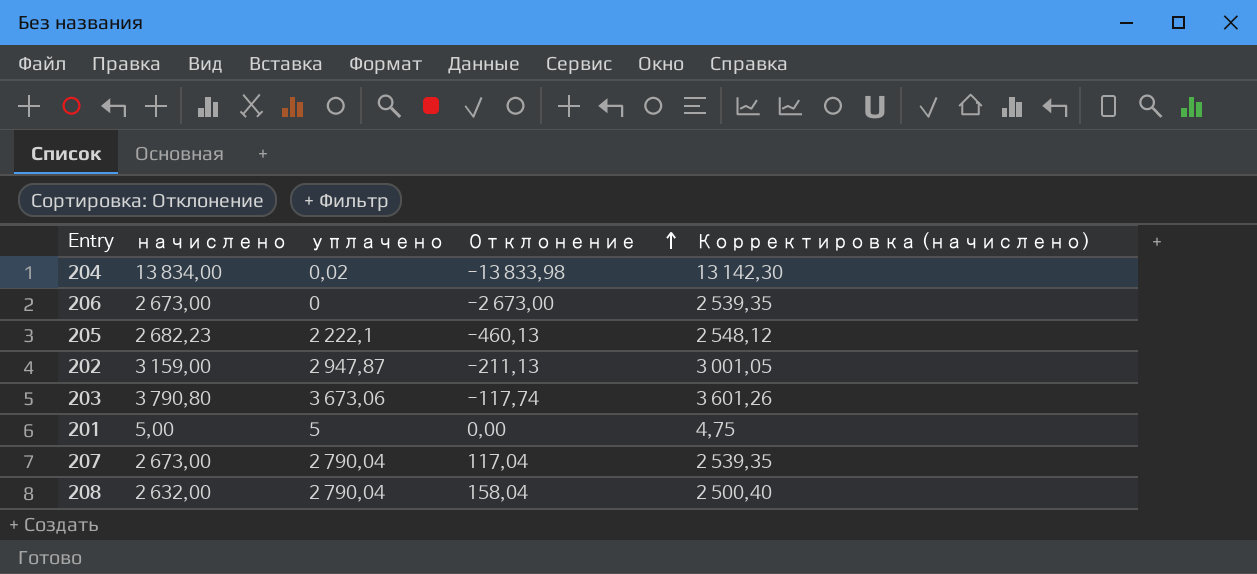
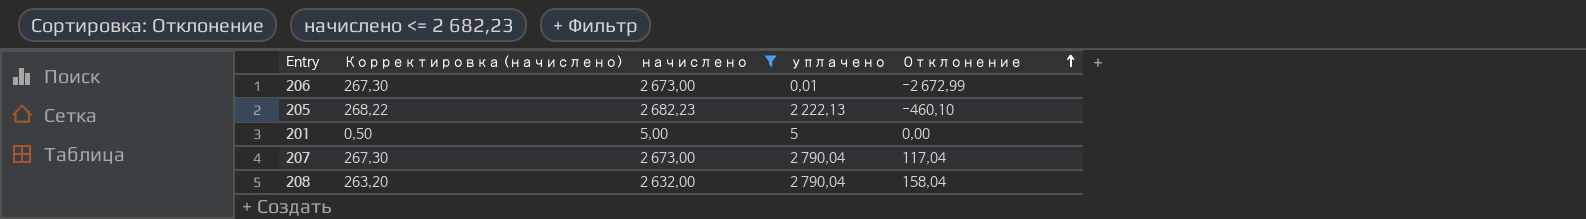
filter: none -> начислено <= 2 682,23
column Корректировка (начислено) | formula: [начислено] * 0,95 -> [начислено] * 0,1
column Корректировка (начислено) | position: 5 -> 2
206 | уплачено: 0 -> 0,01
206 | Отклонение: -2 673,00 -> -2 672,99
205 | уплачено: 2 222,1 -> 2 222,13
205 | Отклонение: -460,13 -> -460,10

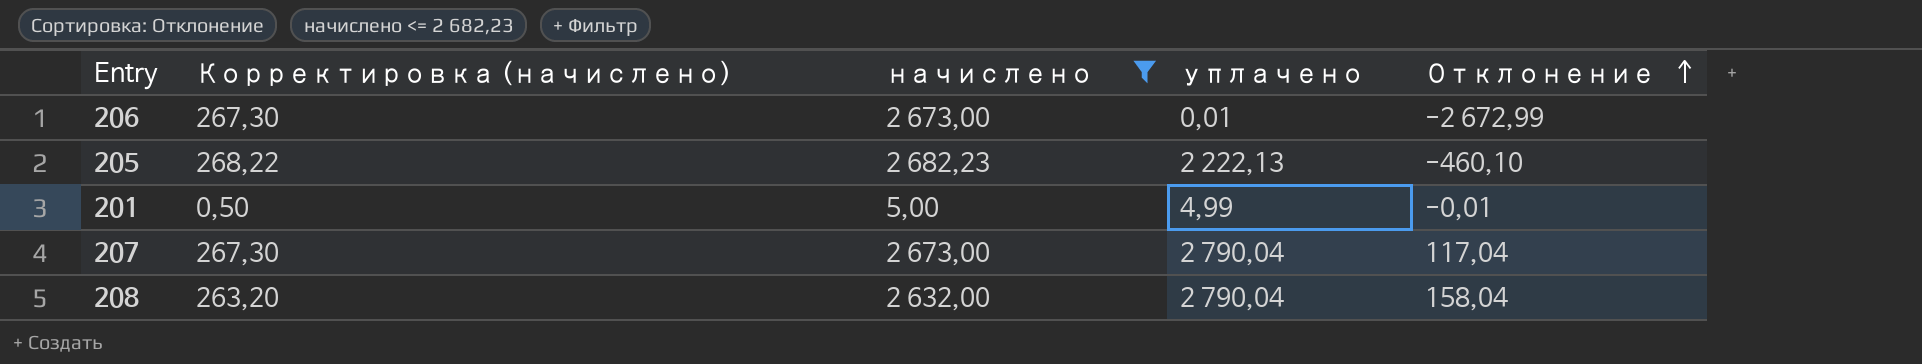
201 | уплачено: 5 -> 4,99
201 | Отклонение: 0,00 -> -0,01

